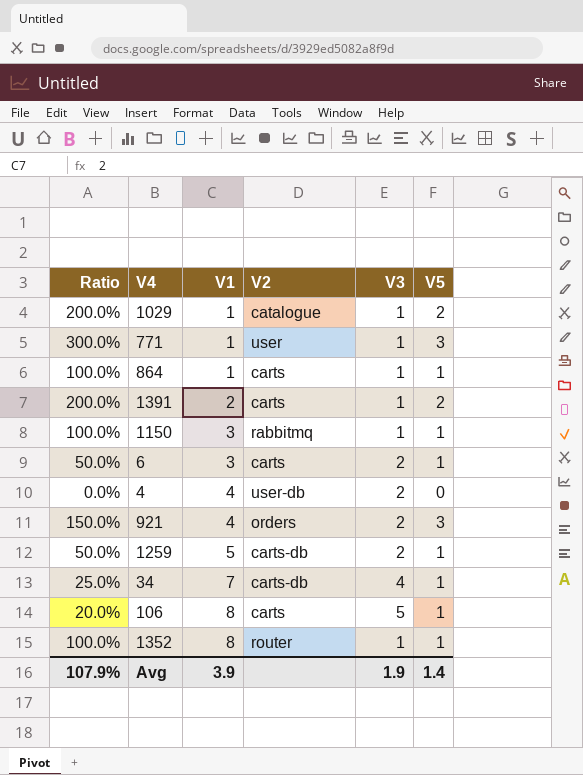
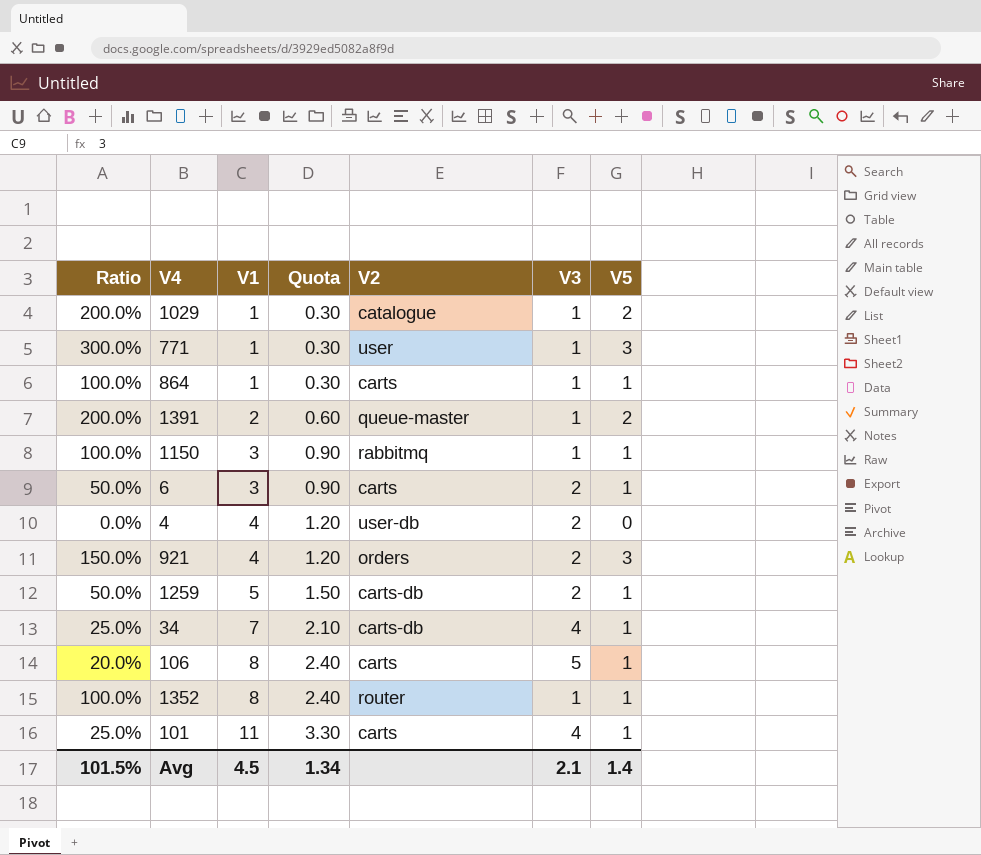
column Quota | formula: none -> [V1] * 0.3
1391 | V2: carts -> queue-master
row 101: none -> 25.0% | 11 | 3.30 | carts | 4 | 1
Avg | Ratio: 107.9% -> 101.5%
Avg | V1: 3.9 -> 4.5
Avg | V3: 1.9 -> 2.1

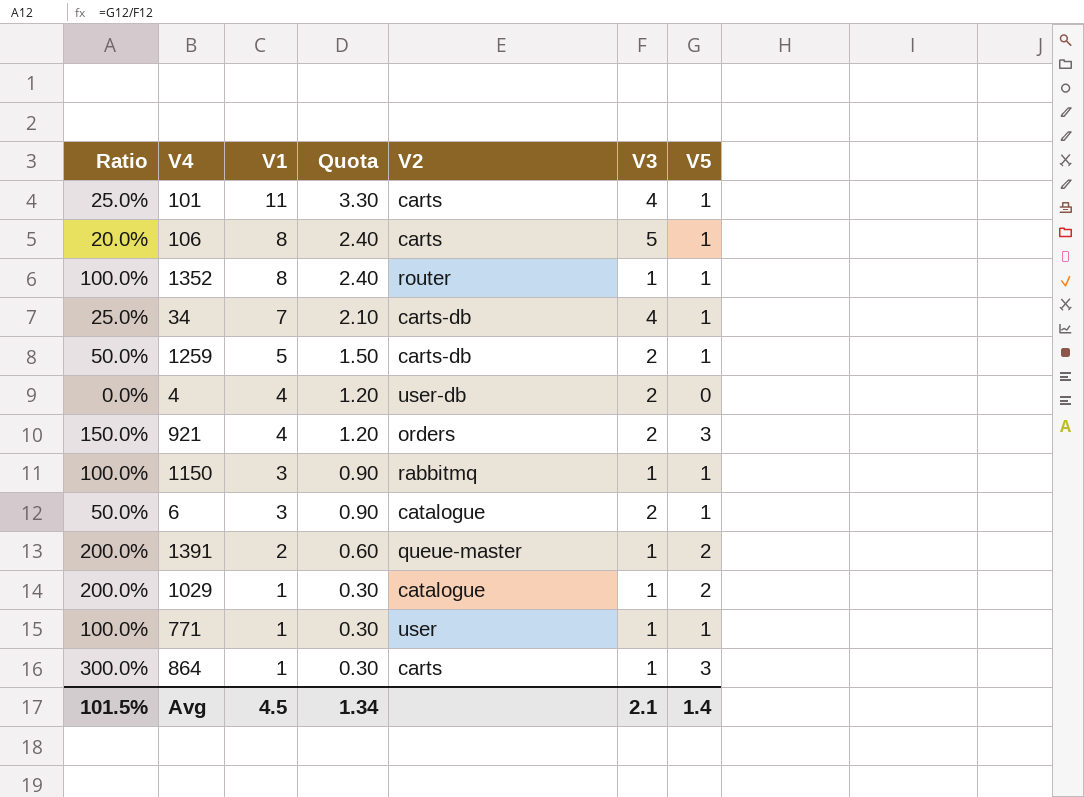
row order: V1 ascending -> V1 descending
6 | V2: carts -> catalogue
771 | Ratio: 300.0% -> 100.0%
771 | V5: 3 -> 1
864 | Ratio: 100.0% -> 300.0%
864 | V5: 1 -> 3

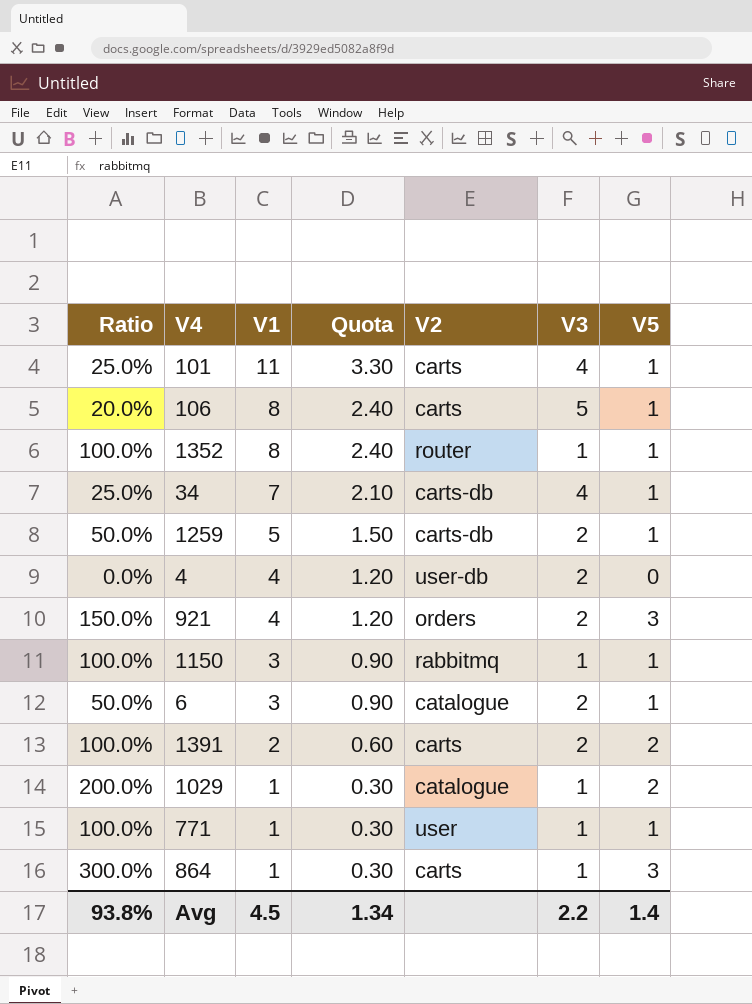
1391 | Ratio: 200.0% -> 100.0%
1391 | V2: queue-master -> carts
1391 | V3: 1 -> 2
Avg | Ratio: 101.5% -> 93.8%
Avg | V3: 2.1 -> 2.2

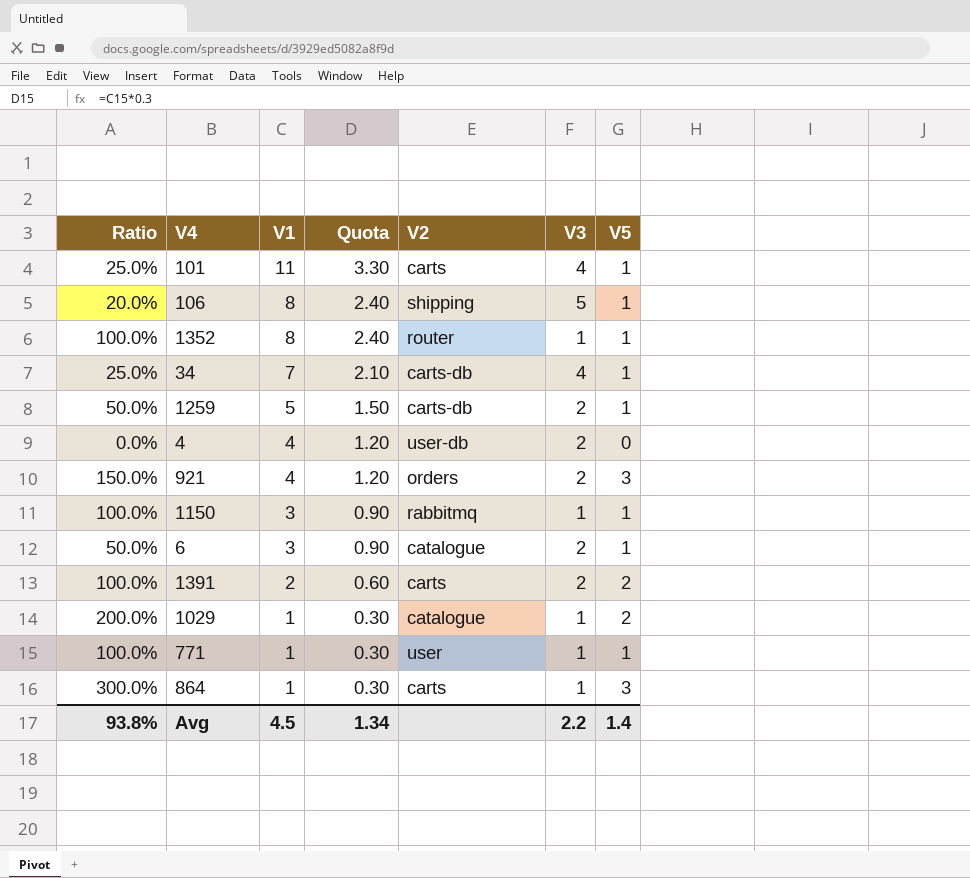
106 | V2: carts -> shipping

